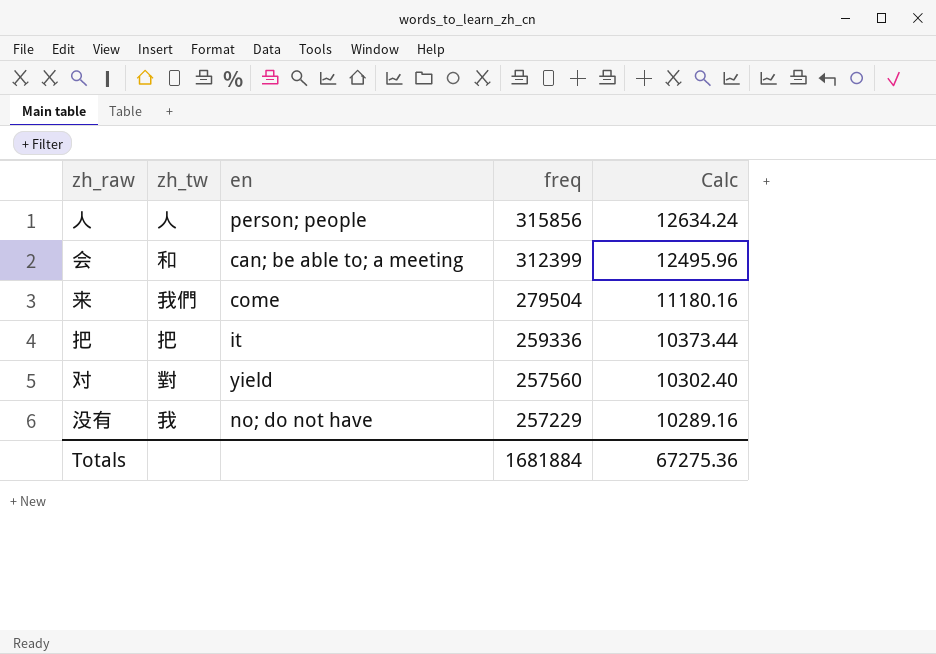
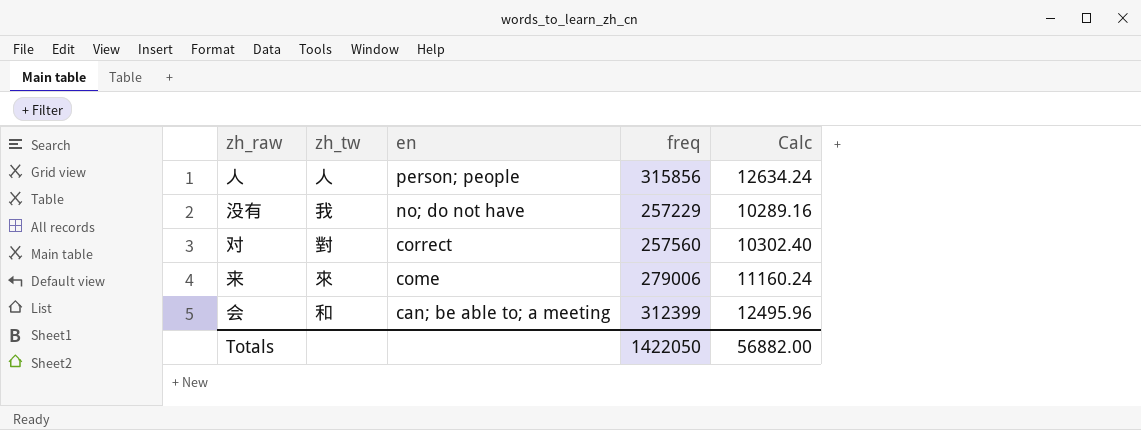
row order: freq descending -> en descending
row 把: 把 | it | 259336 | 10373.44 -> none
对 | en: yield -> correct
来 | zh_tw: 我們 -> 來
来 | freq: 279504 -> 279006
来 | Calc: 11180.16 -> 11160.24
Totals | freq: 1681884 -> 1422050
Totals | Calc: 67275.36 -> 56882.00

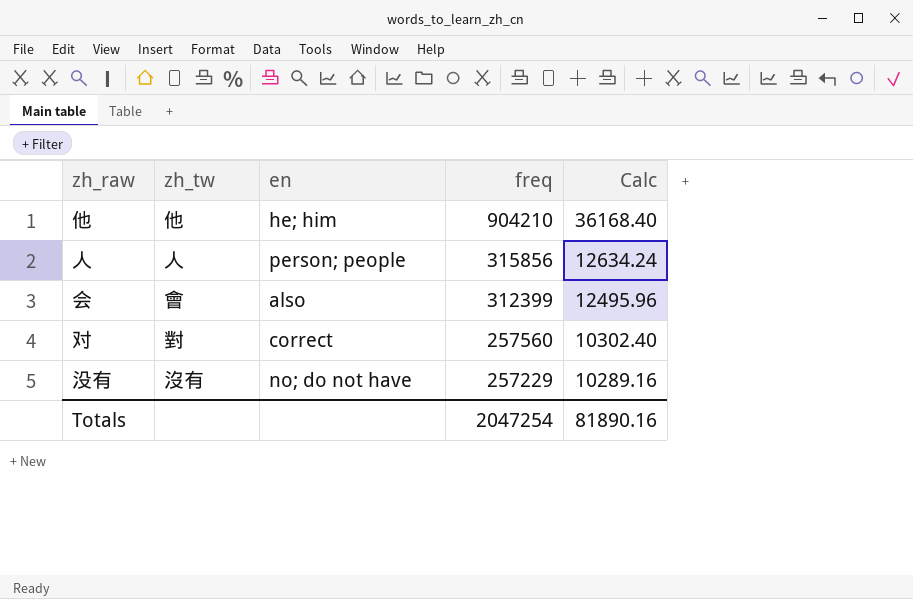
row order: en descending -> freq descending
row 来: 來 | come | 279006 | 11160.24 -> none
row 他: none -> 他 | he; him | 904210 | 36168.40
会 | zh_tw: 和 -> 會
会 | en: can; be able to; a meeting -> also
没有 | zh_tw: 我 -> 沒有
Totals | freq: 1422050 -> 2047254
Totals | Calc: 56882.00 -> 81890.16

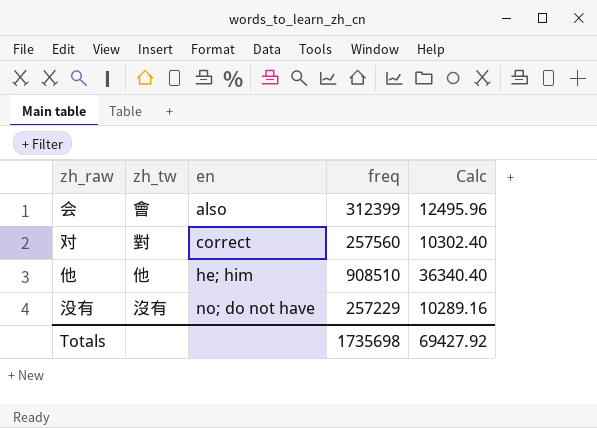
row order: freq descending -> en ascending
row 人: 人 | person; people | 315856 | 12634.24 -> none
他 | freq: 904210 -> 908510
他 | Calc: 36168.40 -> 36340.40
Totals | freq: 2047254 -> 1735698
Totals | Calc: 81890.16 -> 69427.92

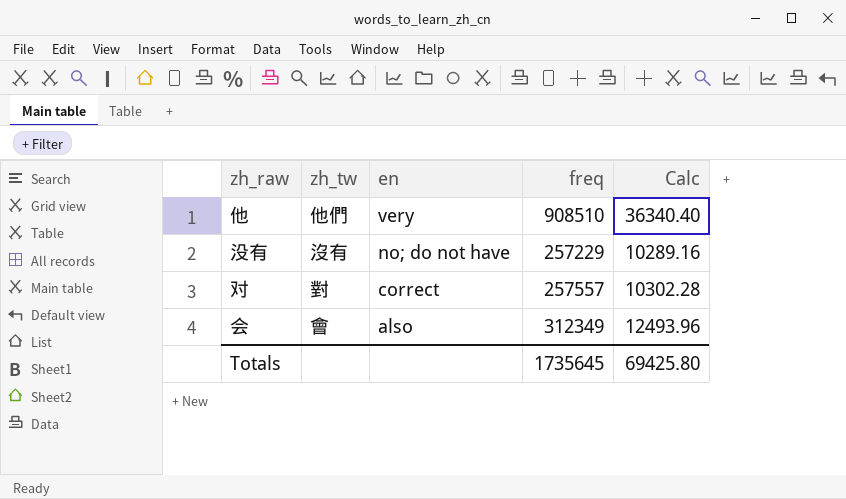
row order: en ascending -> en descending
他 | zh_tw: 他 -> 他們
他 | en: he; him -> very
对 | freq: 257560 -> 257557
对 | Calc: 10302.40 -> 10302.28
会 | freq: 312399 -> 312349
会 | Calc: 12495.96 -> 12493.96
Totals | freq: 1735698 -> 1735645
Totals | Calc: 69427.92 -> 69425.80

